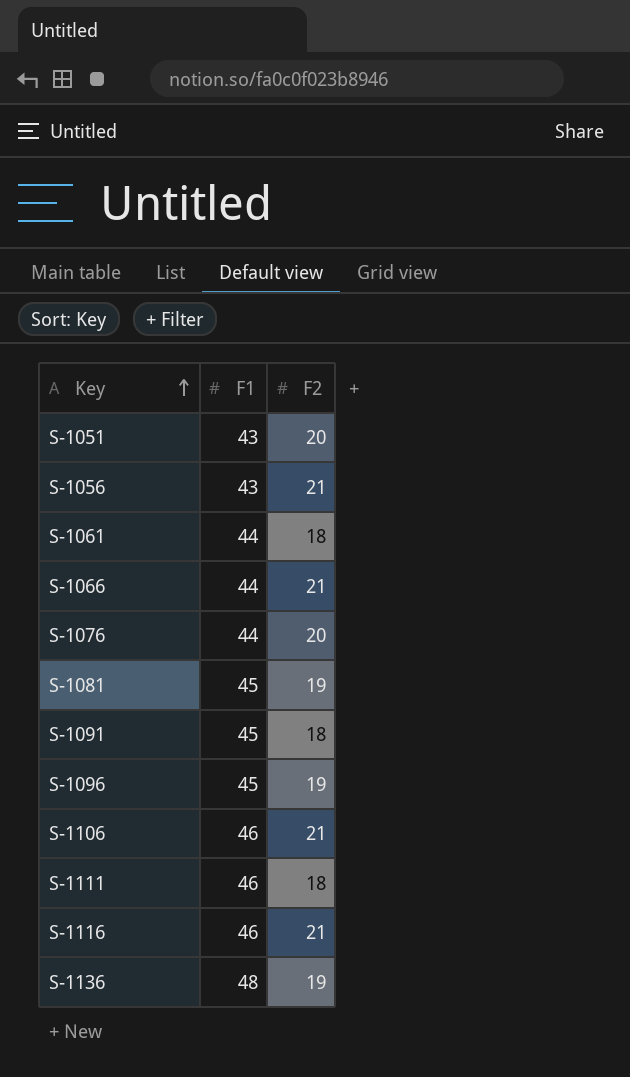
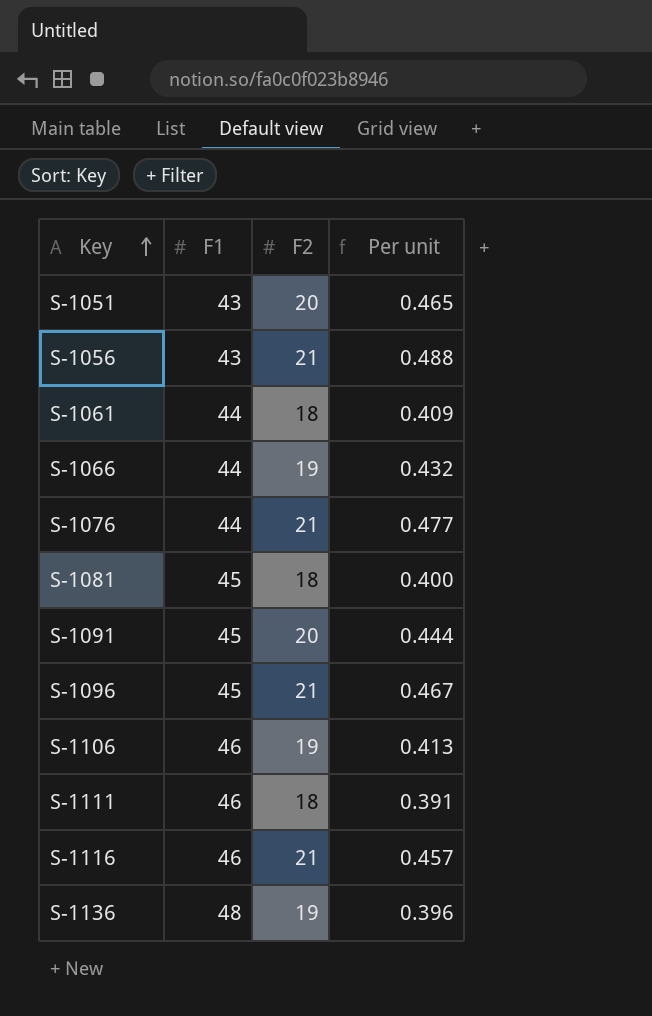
column Per unit | formula: none -> [F2] / [F1]
S-1066 | F2: 21 -> 19
S-1076 | F2: 20 -> 21
S-1081 | F2: 19 -> 18
S-1091 | F2: 18 -> 20
S-1096 | F2: 19 -> 21
S-1106 | F2: 21 -> 19

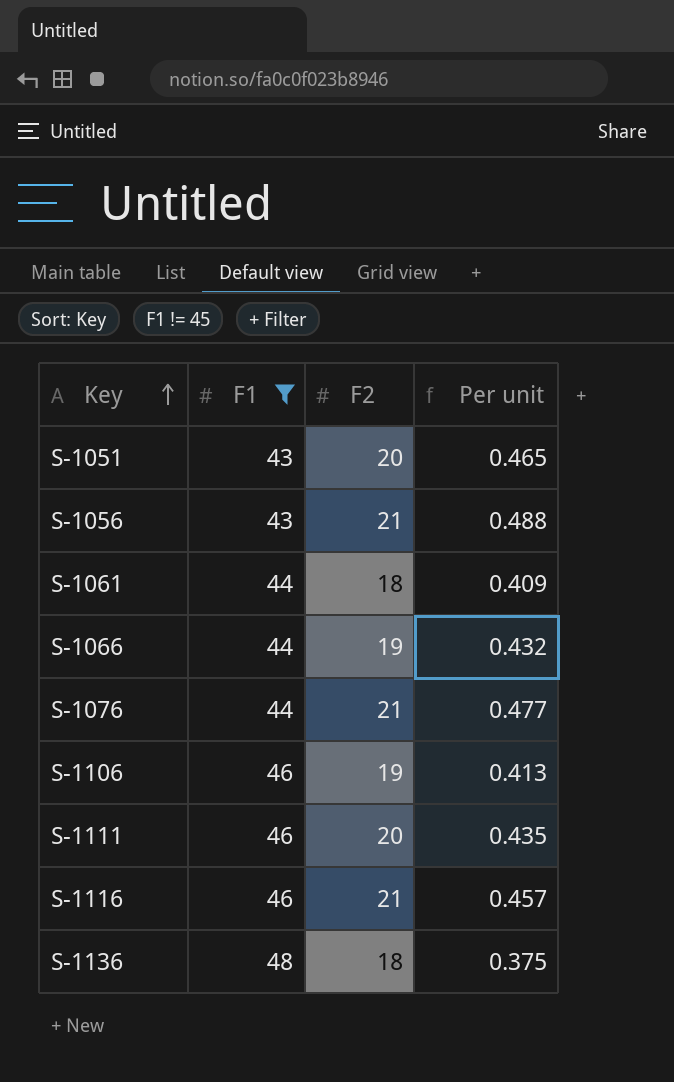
filter: none -> F1 != 45
S-1111 | F2: 18 -> 20
S-1111 | Per unit: 0.391 -> 0.435
S-1136 | F2: 19 -> 18
S-1136 | Per unit: 0.396 -> 0.375

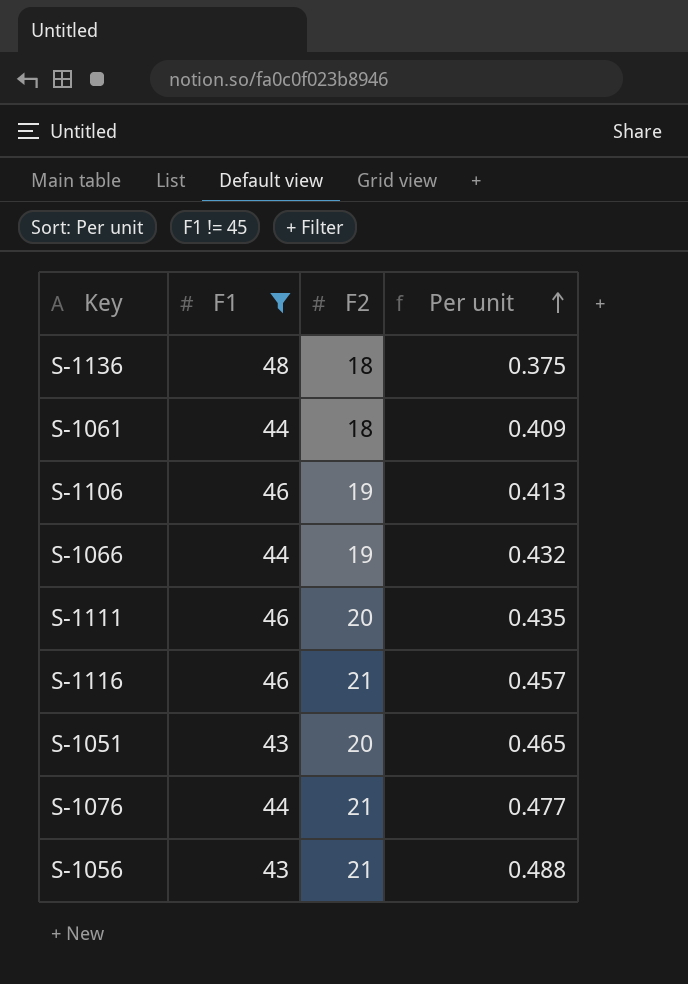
row order: Key ascending -> Per unit ascending

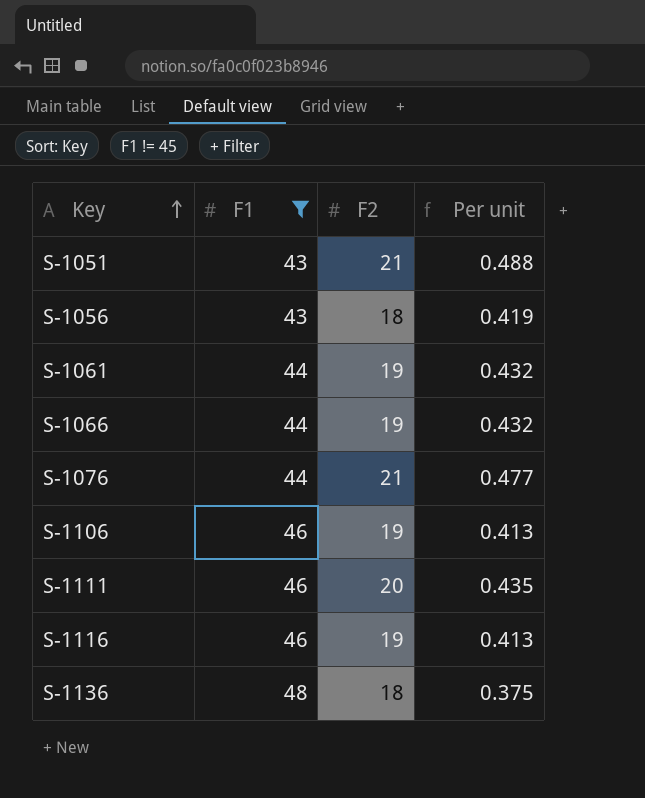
row order: Per unit ascending -> Key ascending
S-1051 | F2: 20 -> 21
S-1051 | Per unit: 0.465 -> 0.488
S-1056 | F2: 21 -> 18
S-1056 | Per unit: 0.488 -> 0.419
S-1061 | F2: 18 -> 19
S-1061 | Per unit: 0.409 -> 0.432
S-1116 | F2: 21 -> 19
S-1116 | Per unit: 0.457 -> 0.413

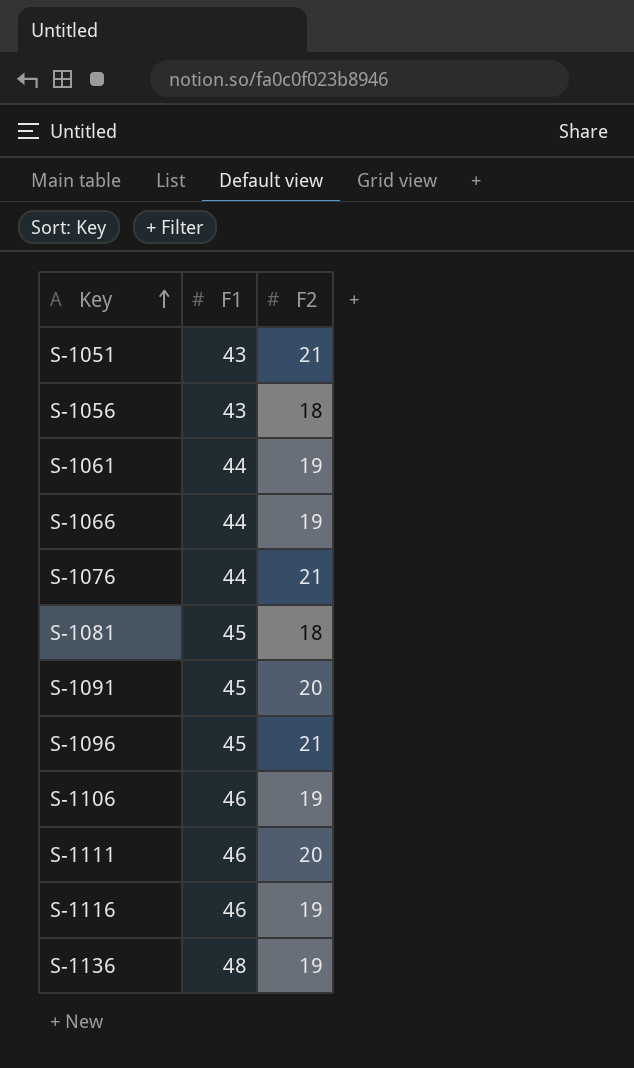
filter: F1 != 45 -> none
column Per unit | formula: [F2] / [F1] -> none
S-1136 | F2: 18 -> 19

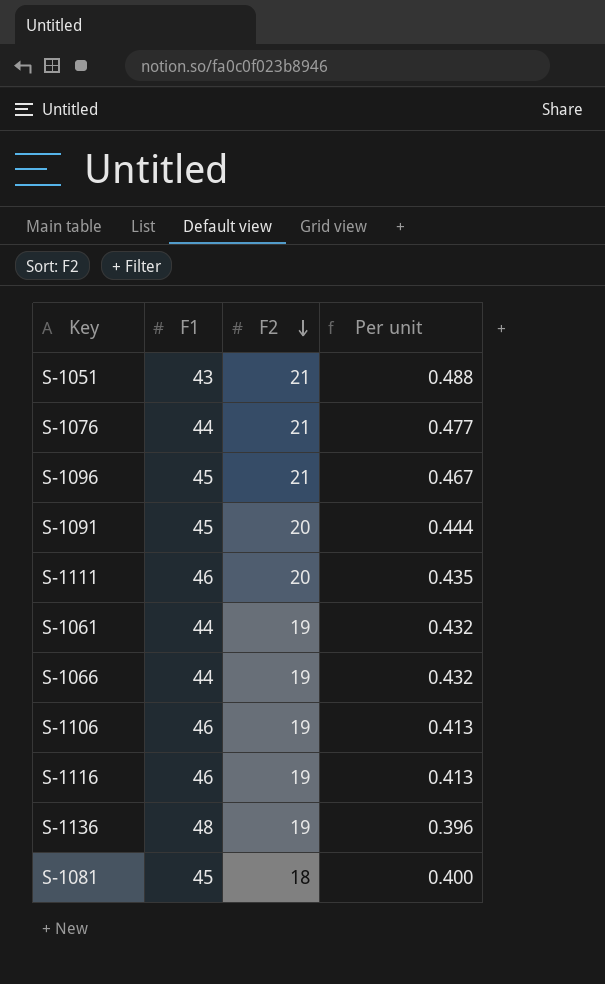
row order: Key ascending -> F2 descending
column Per unit | formula: none -> [F2] / [F1]
row S-1056: 43 | 18 -> none

